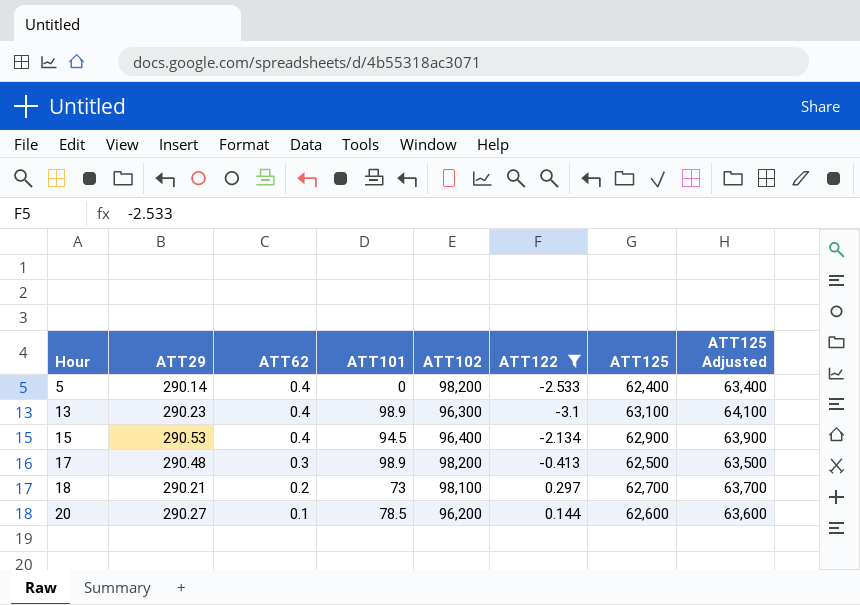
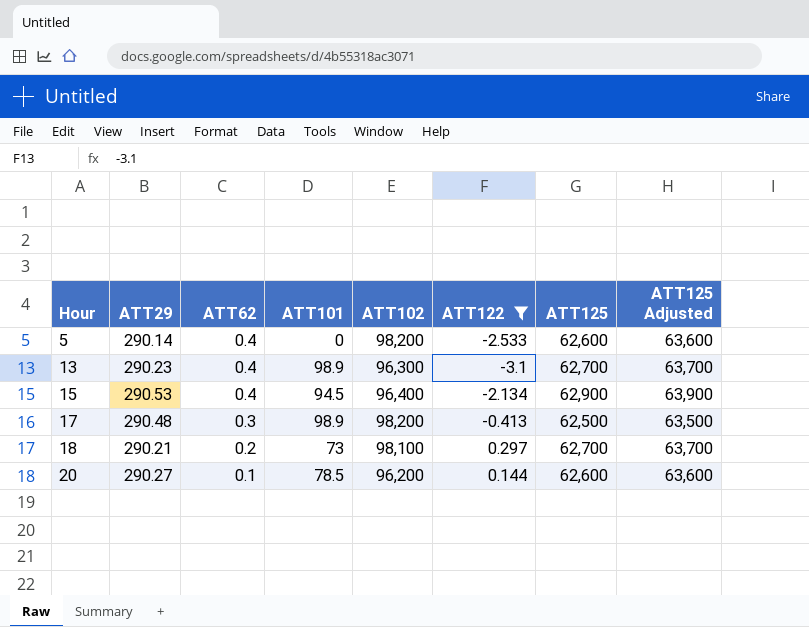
5 | ATT125: 62,400 -> 62,600
5 | ATT125 Adjusted: 63,400 -> 63,600
13 | ATT125: 63,100 -> 62,700
13 | ATT125 Adjusted: 64,100 -> 63,700

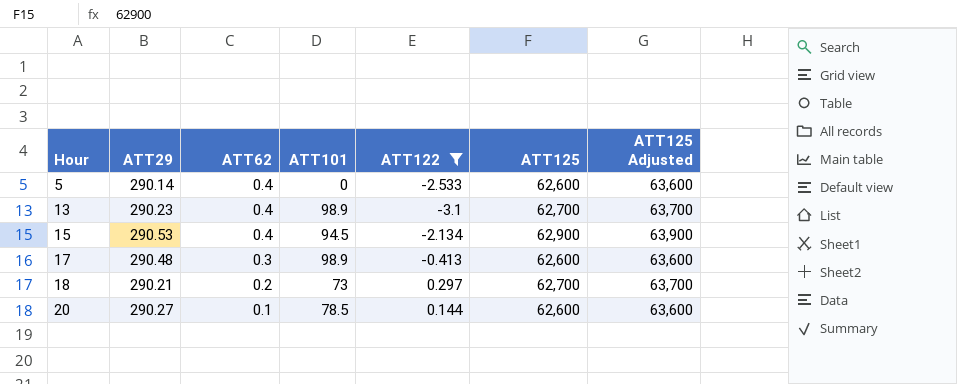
column ATT102 | position: 5 -> none
17 | ATT125: 62,500 -> 62,600
17 | ATT125 Adjusted: 63,500 -> 63,600

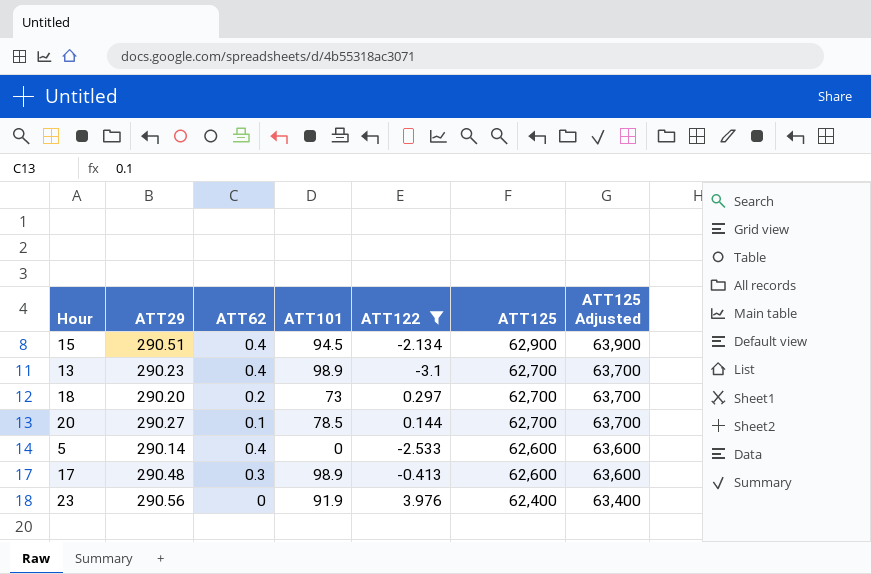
row order: Hour ascending -> ATT125 descending
15 | ATT29: 290.53 -> 290.51
18 | ATT29: 290.21 -> 290.20
20 | ATT125: 62,600 -> 62,700
20 | ATT125 Adjusted: 63,600 -> 63,700
row 23: none -> 290.56 | 0 | 91.9 | 3.976 | 62,400 | 63,400

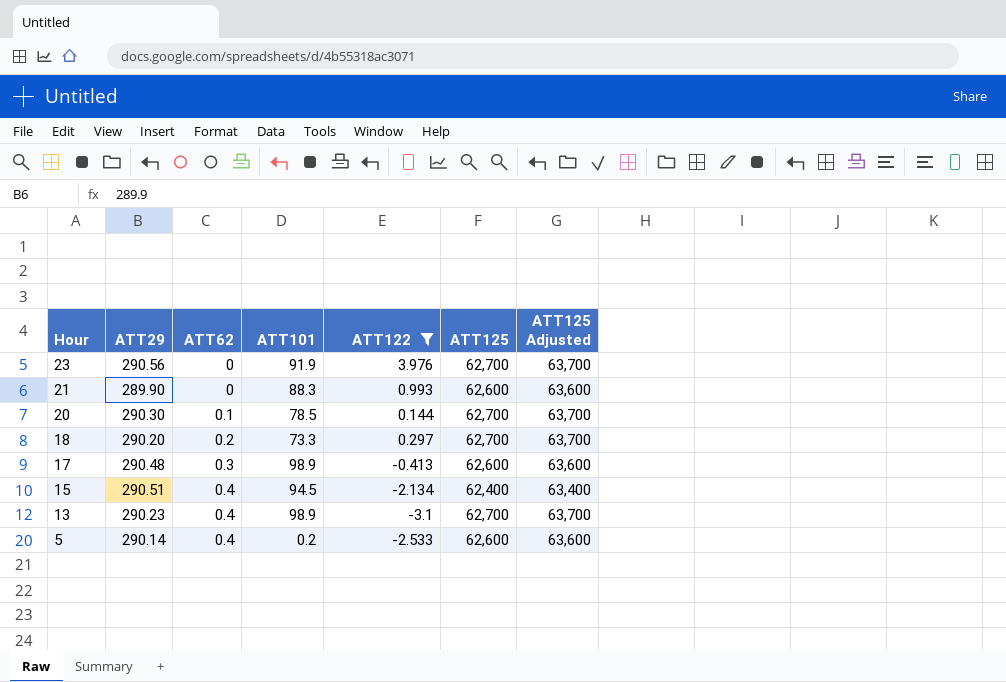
row order: ATT125 descending -> Hour descending
23 | ATT125: 62,400 -> 62,700
23 | ATT125 Adjusted: 63,400 -> 63,700
row 21: none -> 289.90 | 0 | 88.3 | 0.993 | 62,600 | 63,600
20 | ATT29: 290.27 -> 290.30
18 | ATT101: 73 -> 73.3
15 | ATT125: 62,900 -> 62,400
15 | ATT125 Adjusted: 63,900 -> 63,400
5 | ATT101: 0 -> 0.2

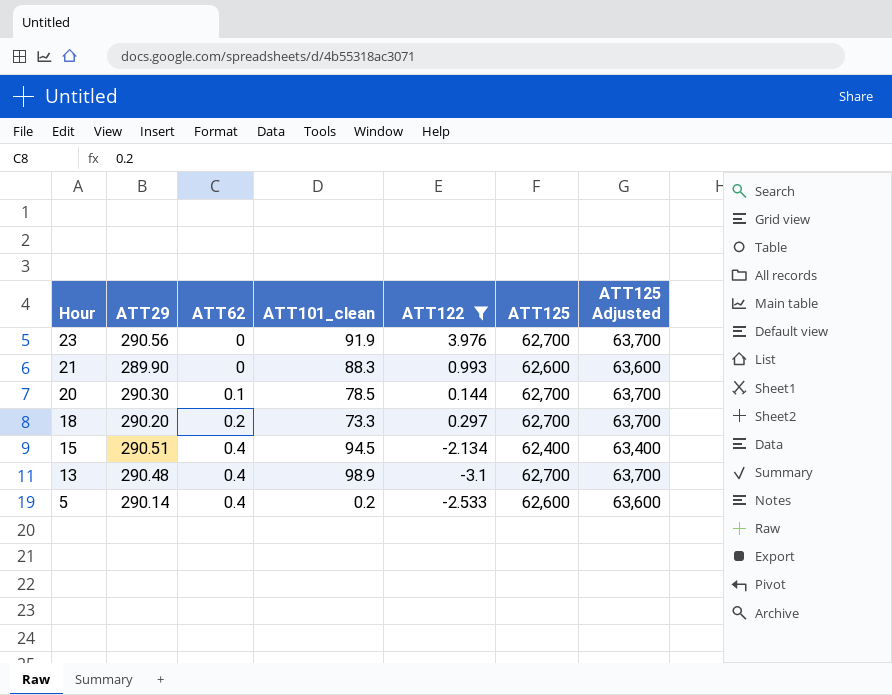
column name: ATT101 -> ATT101_clean
row 17: 290.48 | 0.3 | 98.9 | -0.413 | 62,600 | 63,600 -> none
13 | ATT29: 290.23 -> 290.48

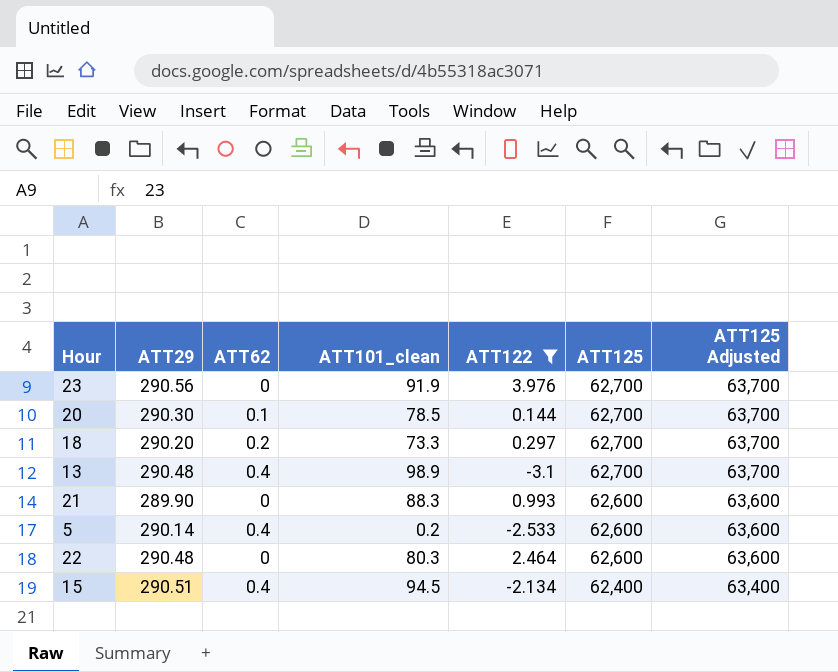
row order: Hour descending -> ATT125 descending
row 22: none -> 290.48 | 0 | 80.3 | 2.464 | 62,600 | 63,600

